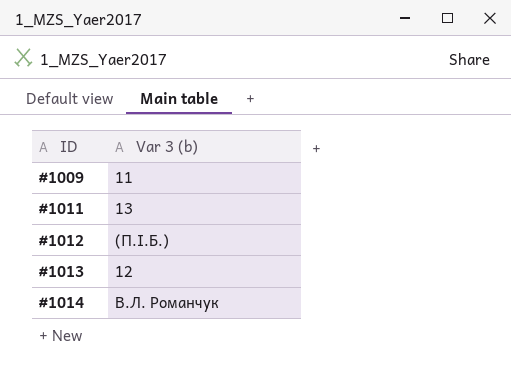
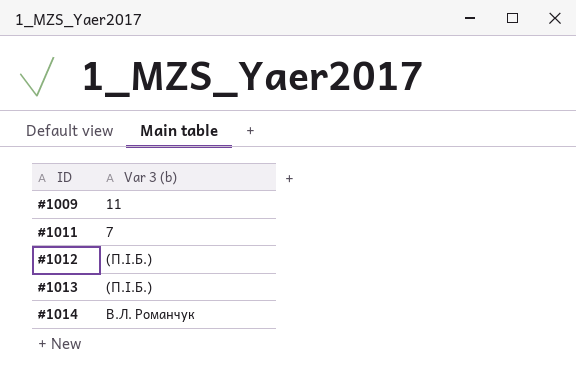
#1011 | Var 3 (b): 13 -> 7
#1013 | Var 3 (b): 12 -> (П.І.Б.)

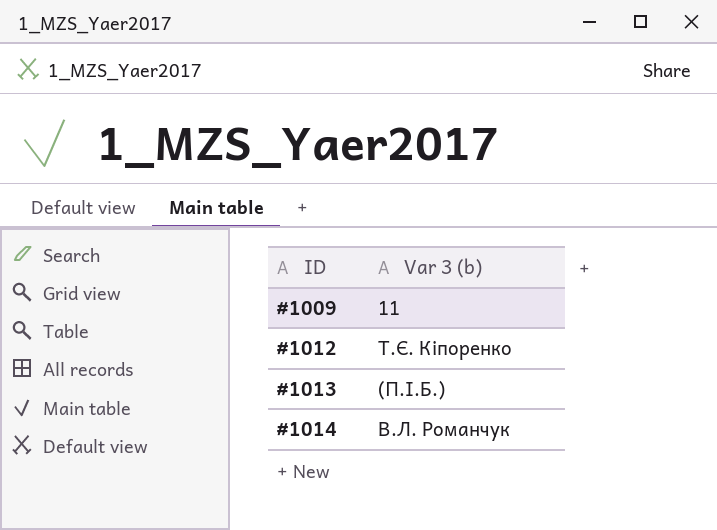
row #1011: 7 -> none
#1012 | Var 3 (b): (П.І.Б.) -> Т.Є. Кіпоренко

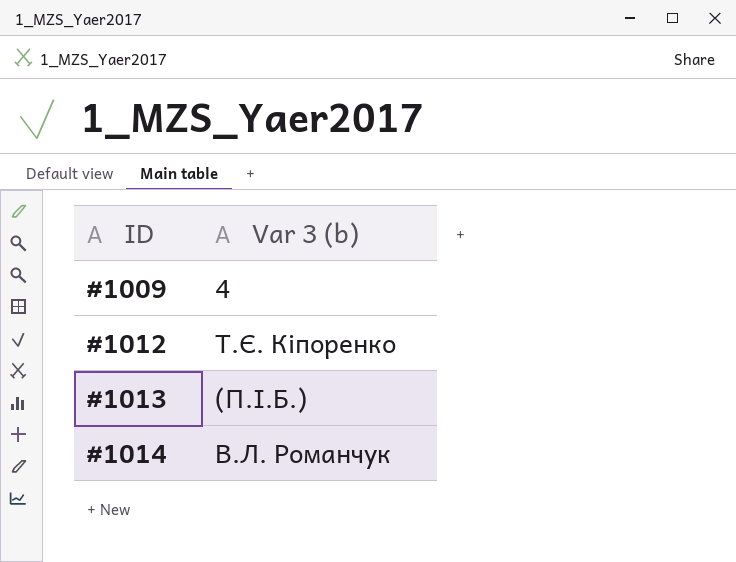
#1009 | Var 3 (b): 11 -> 4

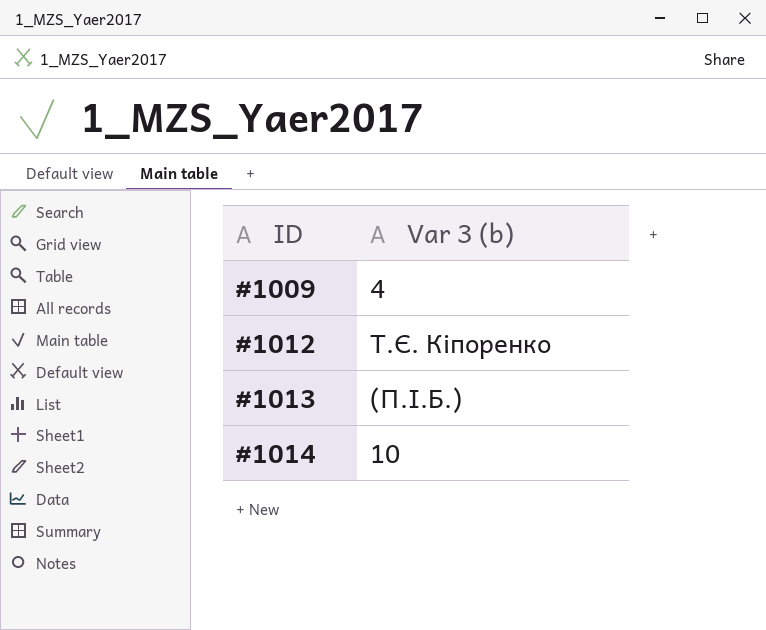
#1014 | Var 3 (b): В.Л. Романчук -> 10

